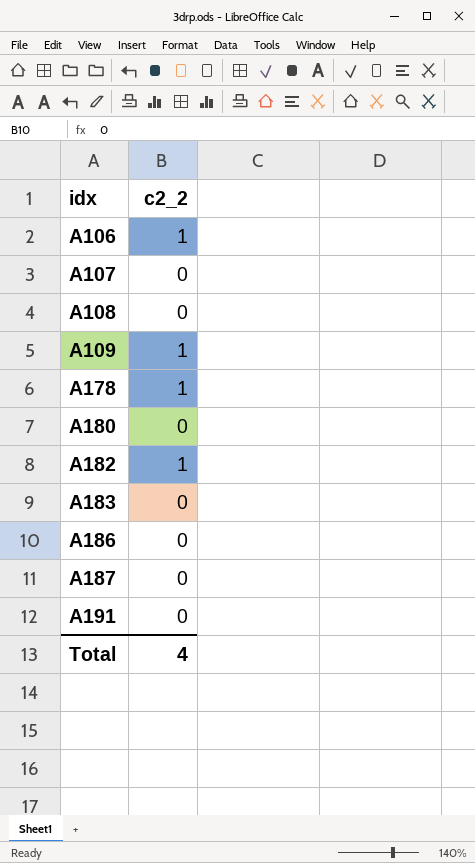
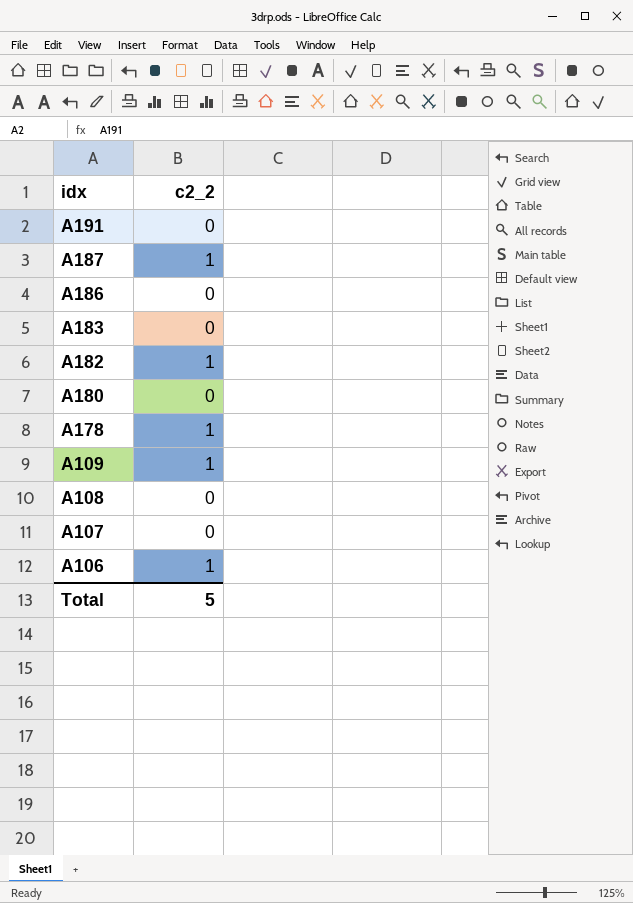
row order: idx ascending -> idx descending
A187 | c2_2: 0 -> 1
Total | c2_2: 4 -> 5

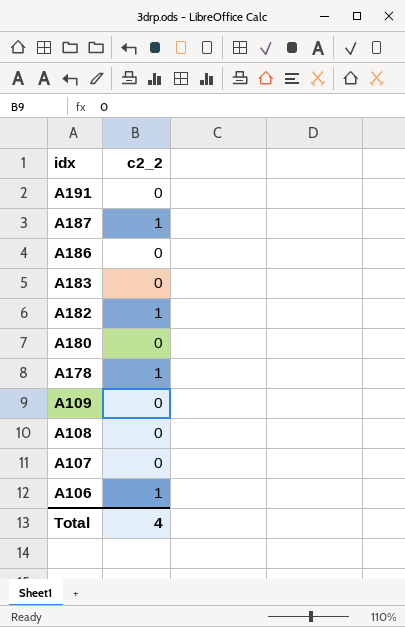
A109 | c2_2: 1 -> 0
Total | c2_2: 5 -> 4

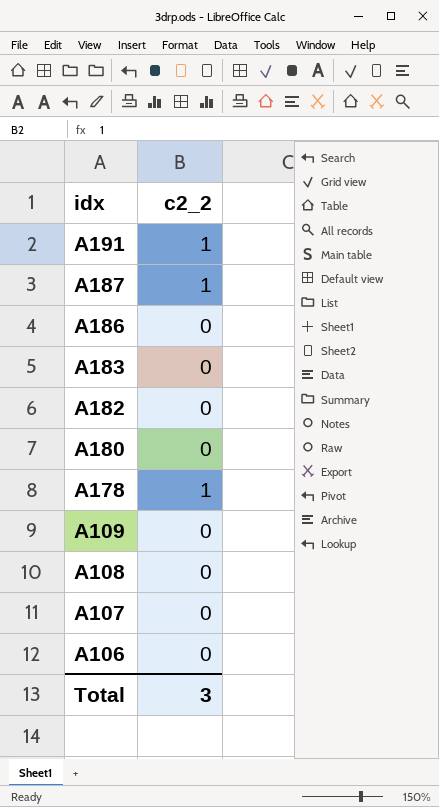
A191 | c2_2: 0 -> 1
A182 | c2_2: 1 -> 0
A106 | c2_2: 1 -> 0
Total | c2_2: 4 -> 3

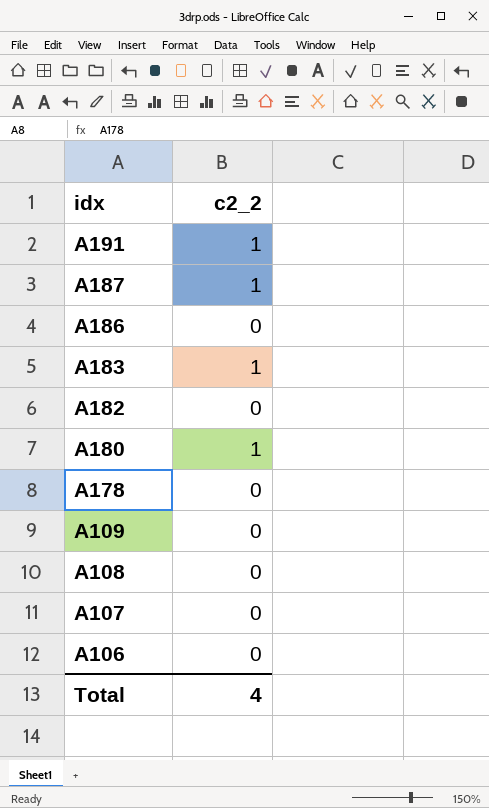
A183 | c2_2: 0 -> 1
A180 | c2_2: 0 -> 1
A178 | c2_2: 1 -> 0
Total | c2_2: 3 -> 4

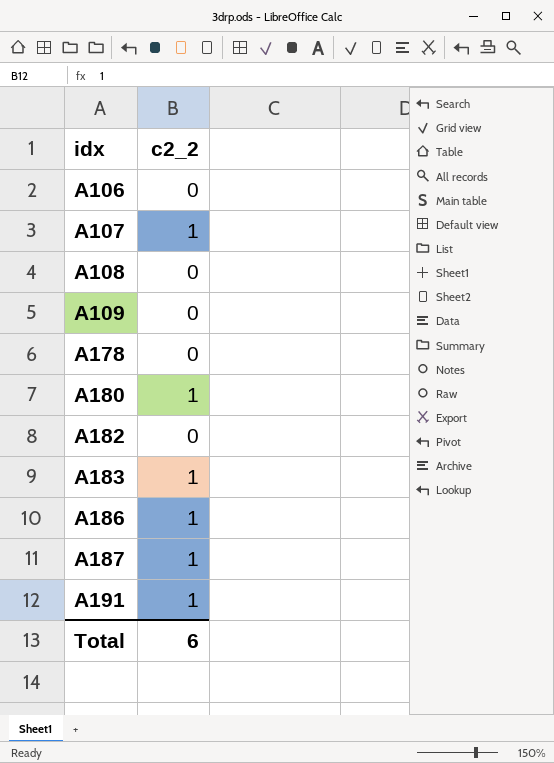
row order: idx descending -> idx ascending
A107 | c2_2: 0 -> 1
A186 | c2_2: 0 -> 1
Total | c2_2: 4 -> 6

